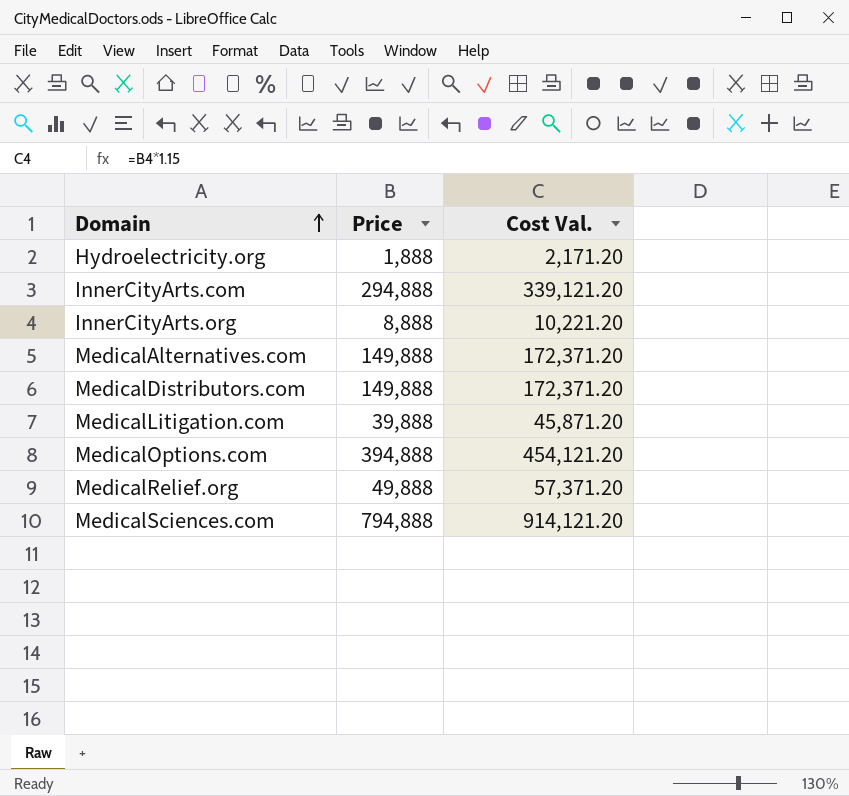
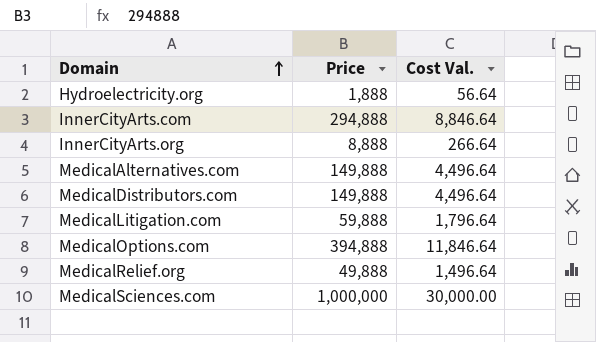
column Cost Val. | formula: [Price] * 1.15 -> [Price] * 0.03
MedicalLitigation.com | Price: 39,888 -> 59,888
MedicalSciences.com | Price: 794,888 -> 1,000,000

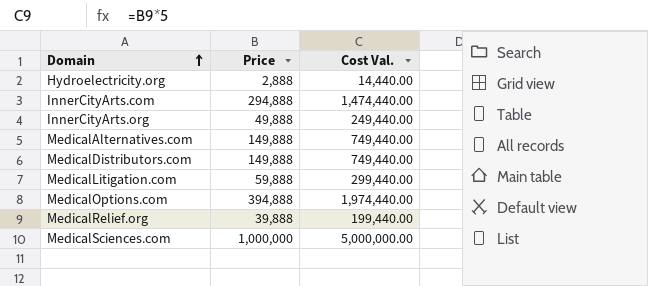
column Cost Val. | formula: [Price] * 0.03 -> [Price] * 5
Hydroelectricity.org | Price: 1,888 -> 2,888
InnerCityArts.org | Price: 8,888 -> 49,888
MedicalRelief.org | Price: 49,888 -> 39,888

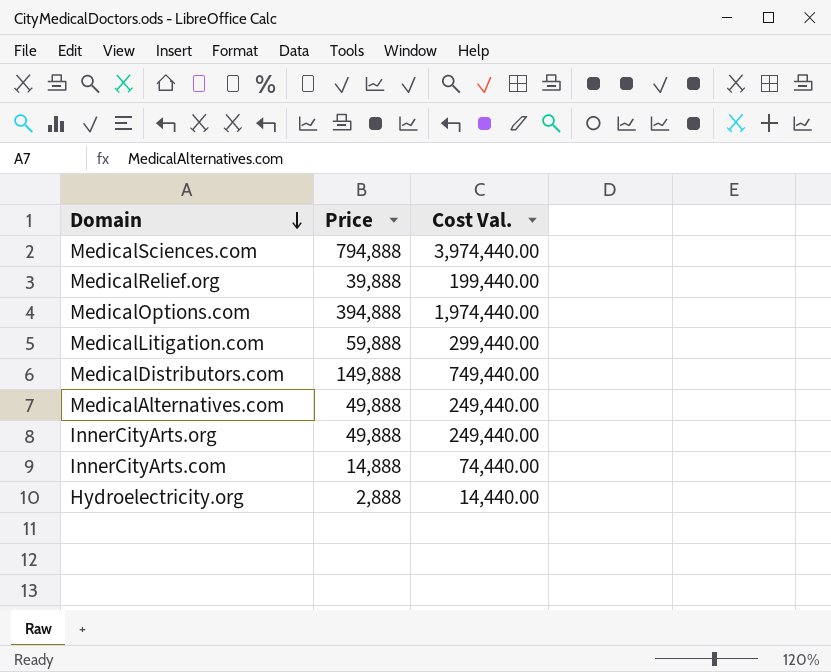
row order: Domain ascending -> Domain descending
MedicalSciences.com | Price: 1,000,000 -> 794,888
MedicalSciences.com | Cost Val.: 5,000,000.00 -> 3,974,440.00
MedicalAlternatives.com | Price: 149,888 -> 49,888
MedicalAlternatives.com | Cost Val.: 749,440.00 -> 249,440.00
InnerCityArts.com | Price: 294,888 -> 14,888
InnerCityArts.com | Cost Val.: 1,474,440.00 -> 74,440.00

